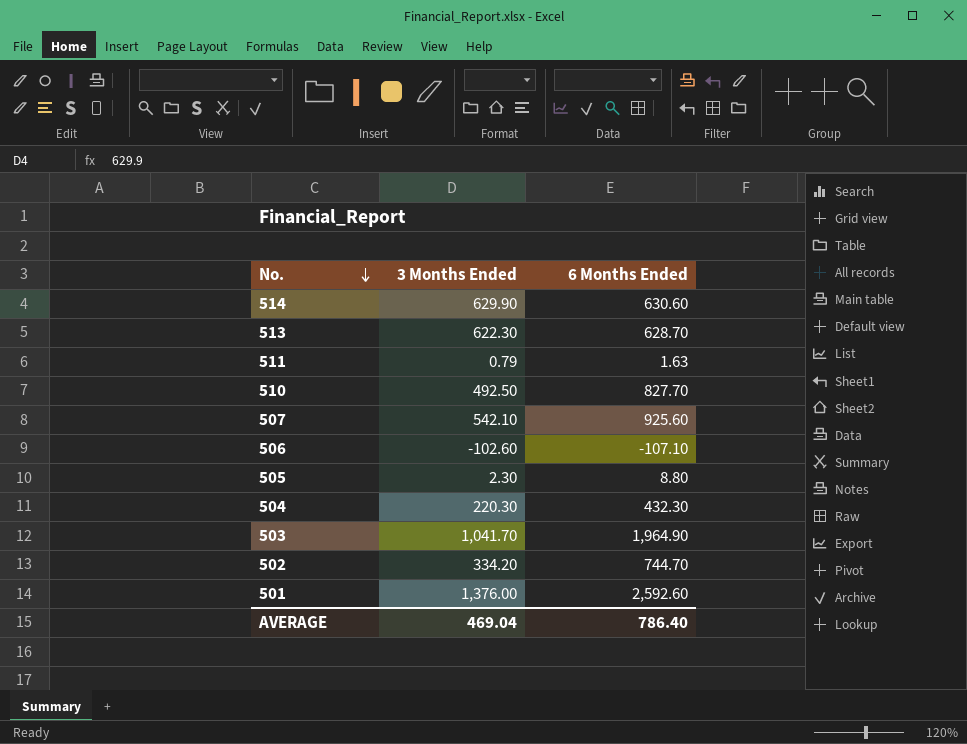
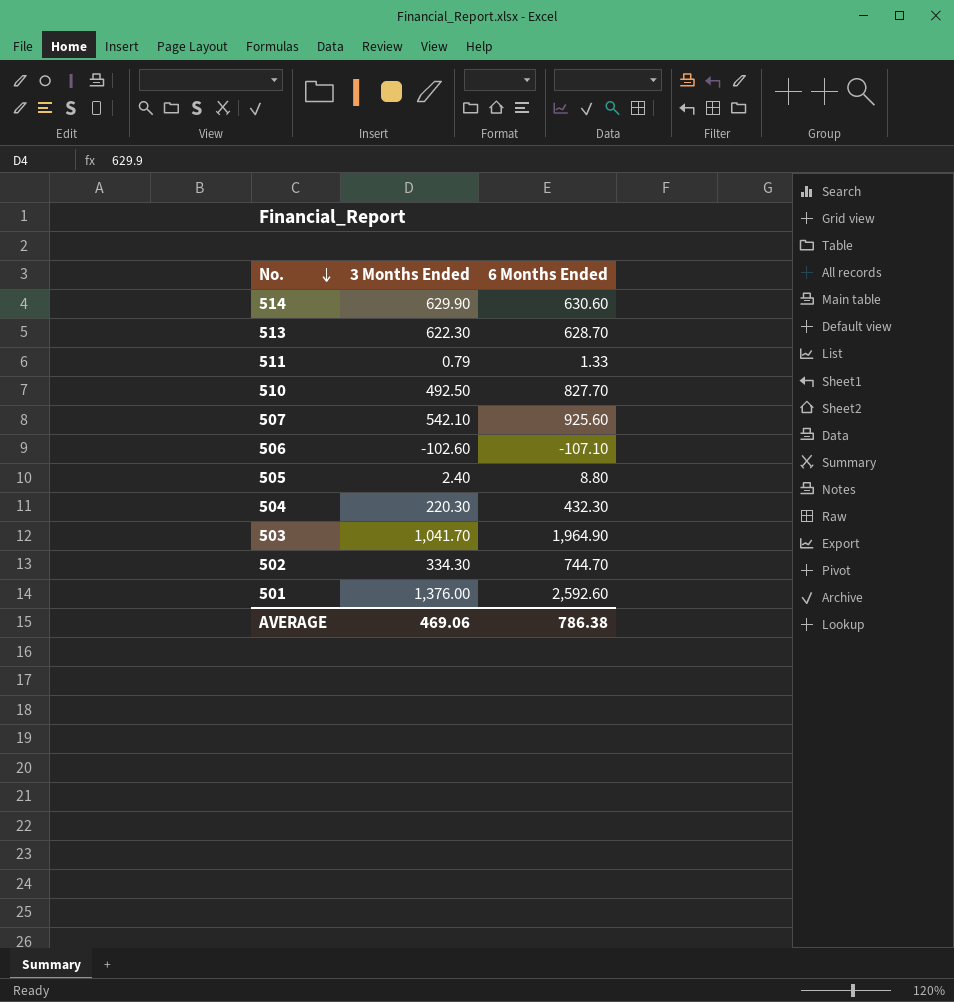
511 | 6 Months Ended: 1.63 -> 1.33
505 | 3 Months Ended: 2.30 -> 2.40
502 | 3 Months Ended: 334.20 -> 334.30
AVERAGE | 3 Months Ended: 469.04 -> 469.06
AVERAGE | 6 Months Ended: 786.40 -> 786.38

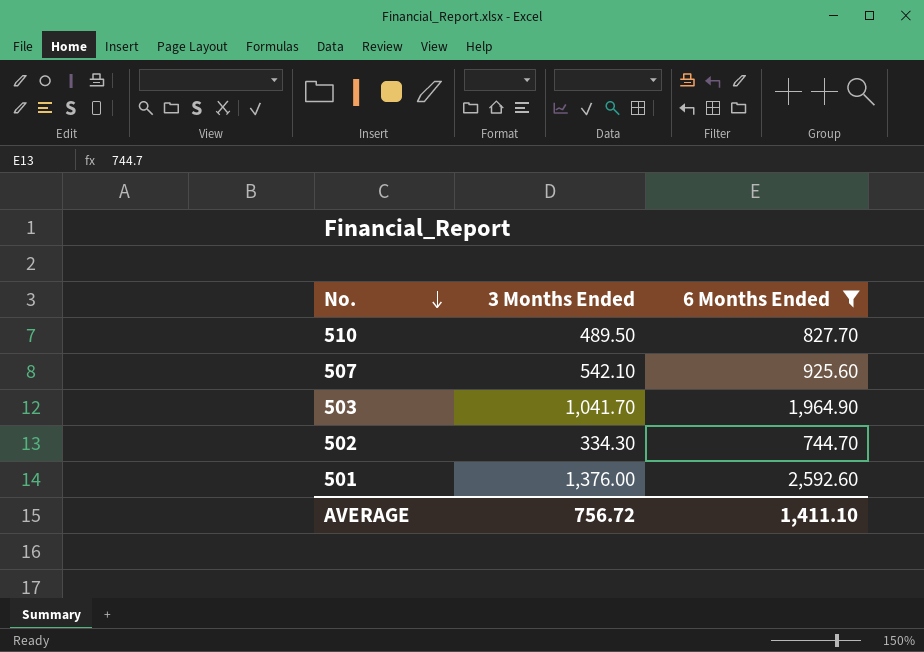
filter: none -> 6 Months Ended >= 744.70
510 | 3 Months Ended: 492.50 -> 489.50
AVERAGE | 3 Months Ended: 469.06 -> 756.72
AVERAGE | 6 Months Ended: 786.38 -> 1,411.10

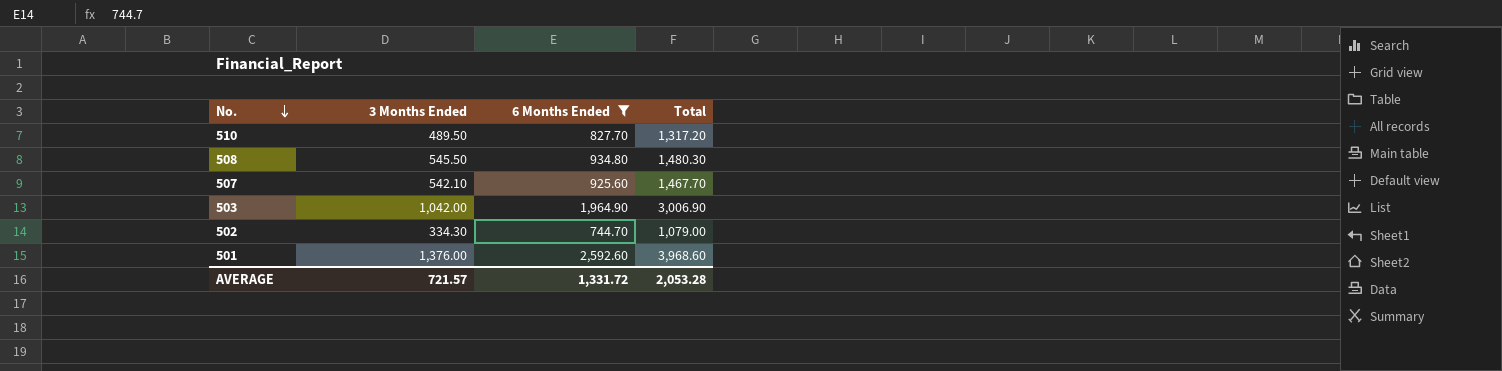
column Total | formula: none -> [3 Months Ended] + [6 Months Ended]
row 508: none -> 545.50 | 934.80 | 1,480.30
503 | 3 Months Ended: 1,041.70 -> 1,042.00
AVERAGE | 3 Months Ended: 756.72 -> 721.57
AVERAGE | 6 Months Ended: 1,411.10 -> 1,331.72

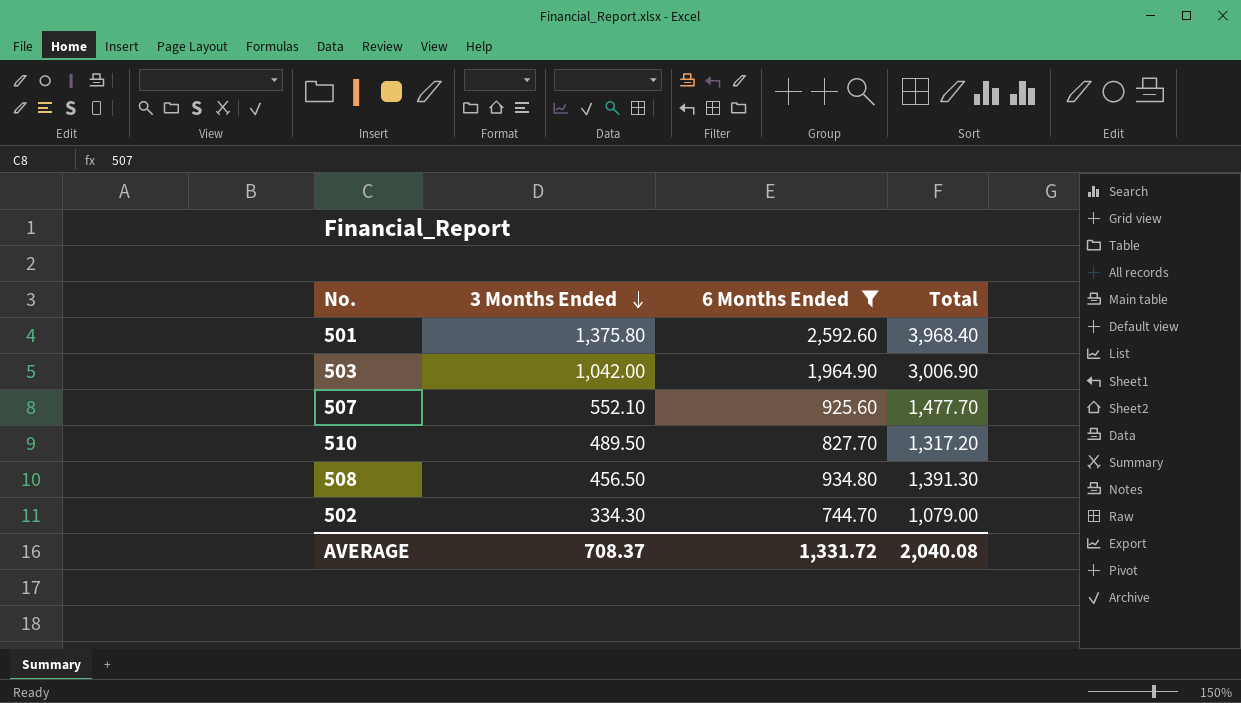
row order: No. descending -> 3 Months Ended descending
501 | 3 Months Ended: 1,376.00 -> 1,375.80
501 | Total: 3,968.60 -> 3,968.40
507 | 3 Months Ended: 542.10 -> 552.10
507 | Total: 1,467.70 -> 1,477.70
508 | 3 Months Ended: 545.50 -> 456.50
508 | Total: 1,480.30 -> 1,391.30
AVERAGE | 3 Months Ended: 721.57 -> 708.37
AVERAGE | Total: 2,053.28 -> 2,040.08

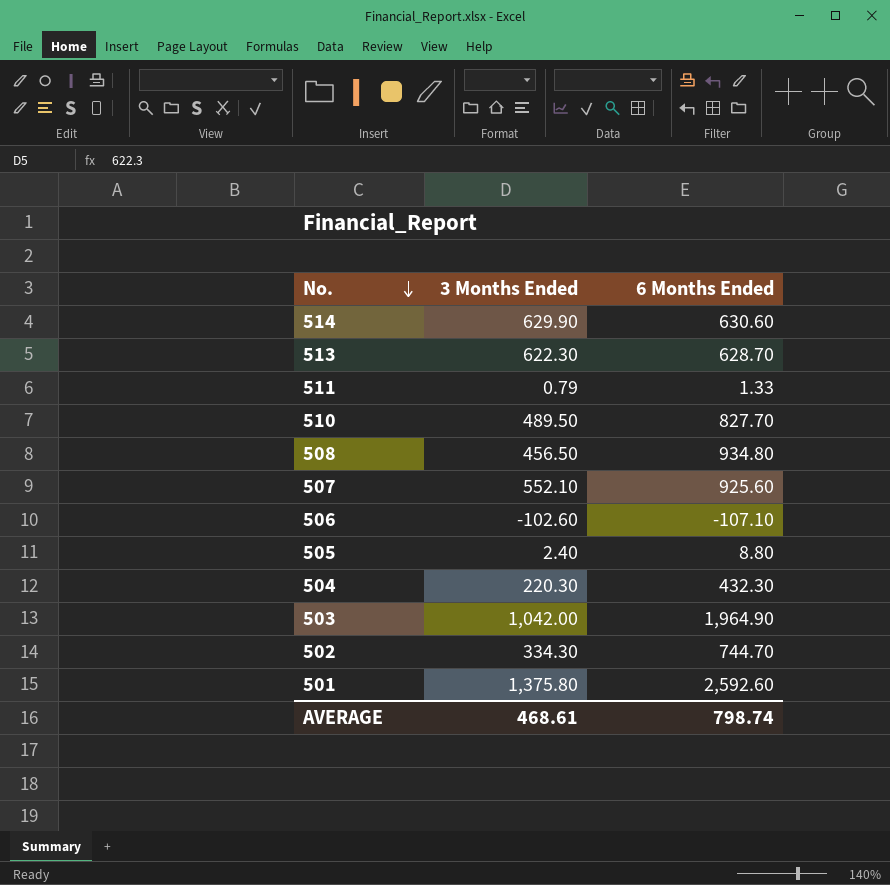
filter: 6 Months Ended >= 744.70 -> none
row order: 3 Months Ended descending -> No. descending
column Total | formula: [3 Months Ended] + [6 Months Ended] -> none
AVERAGE | 3 Months Ended: 708.37 -> 468.61
AVERAGE | 6 Months Ended: 1,331.72 -> 798.74

